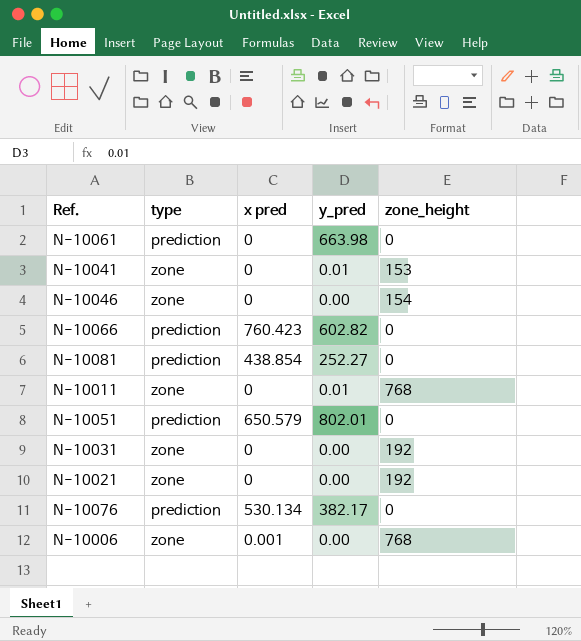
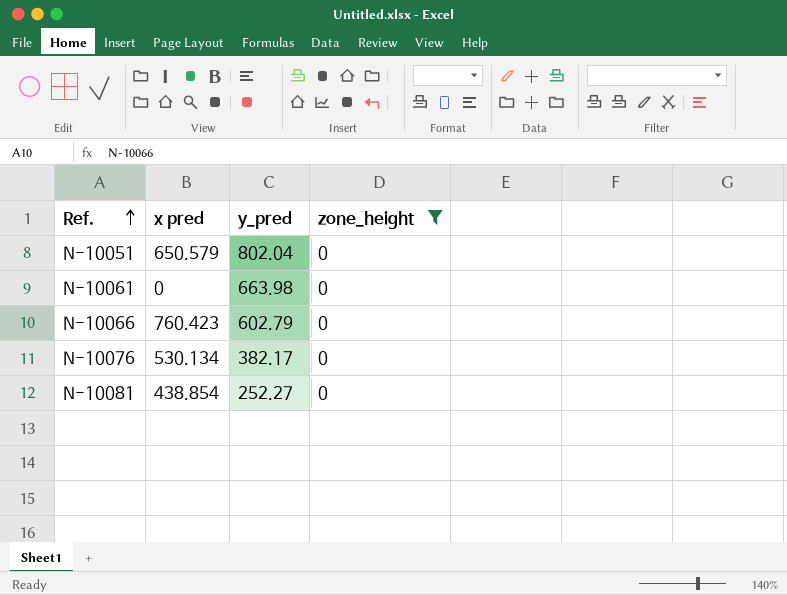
filter: none -> zone_height = 0
row order: none -> Ref. ascending
column type | position: 2 -> none
N-10051 | y_pred: 802.01 -> 802.04
N-10066 | y_pred: 602.82 -> 602.79

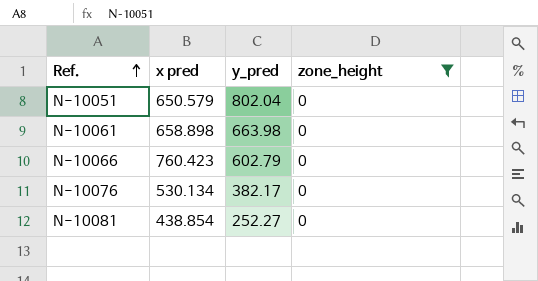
N-10061 | x pred: 0 -> 658.898

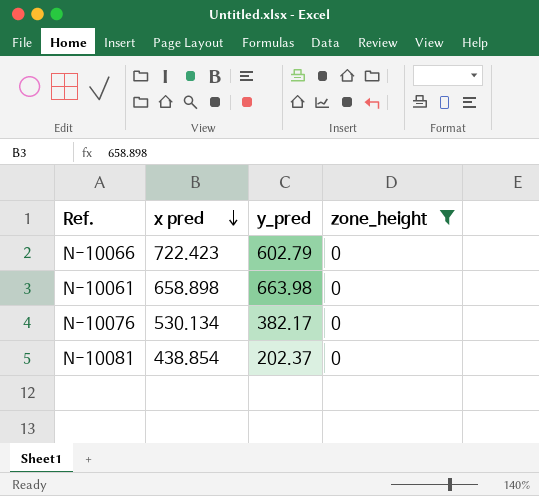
row order: Ref. ascending -> x pred descending
row N-10051: 650.579 | 802.04 | 0 -> none
N-10066 | x pred: 760.423 -> 722.423
N-10081 | y_pred: 252.27 -> 202.37

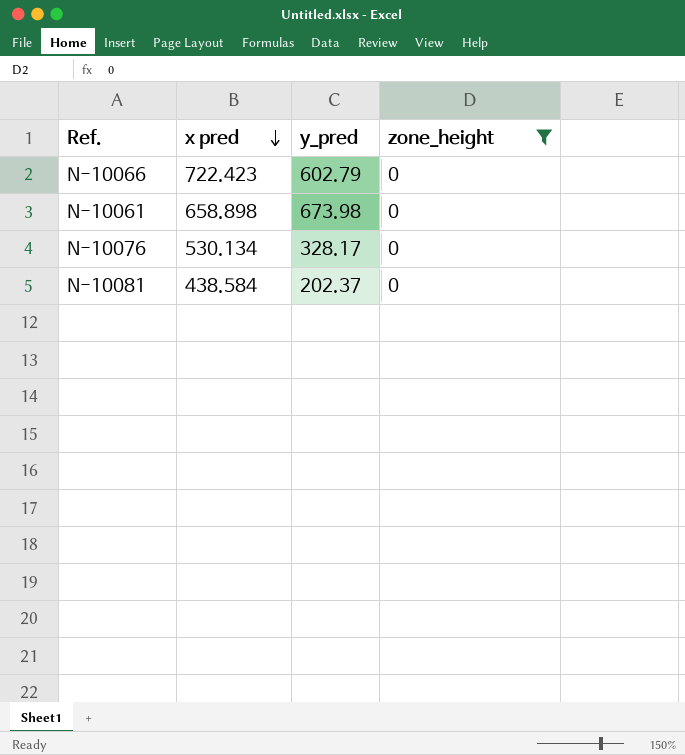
N-10061 | y_pred: 663.98 -> 673.98
N-10076 | y_pred: 382.17 -> 328.17
N-10081 | x pred: 438.854 -> 438.584

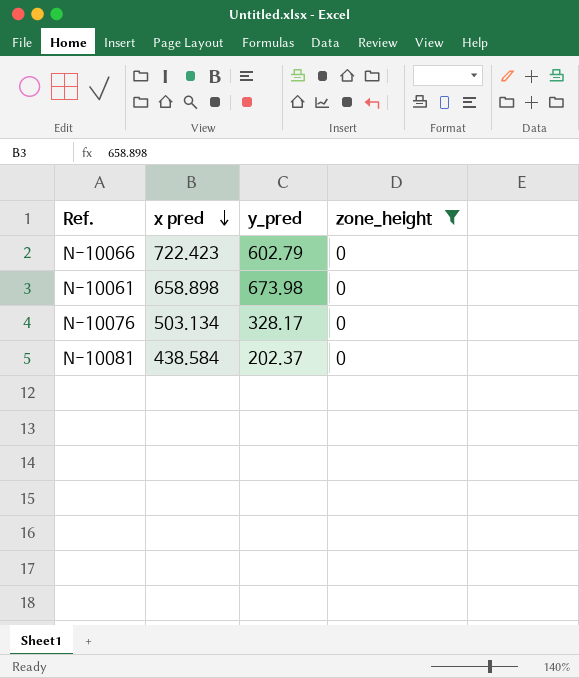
N-10076 | x pred: 530.134 -> 503.134

